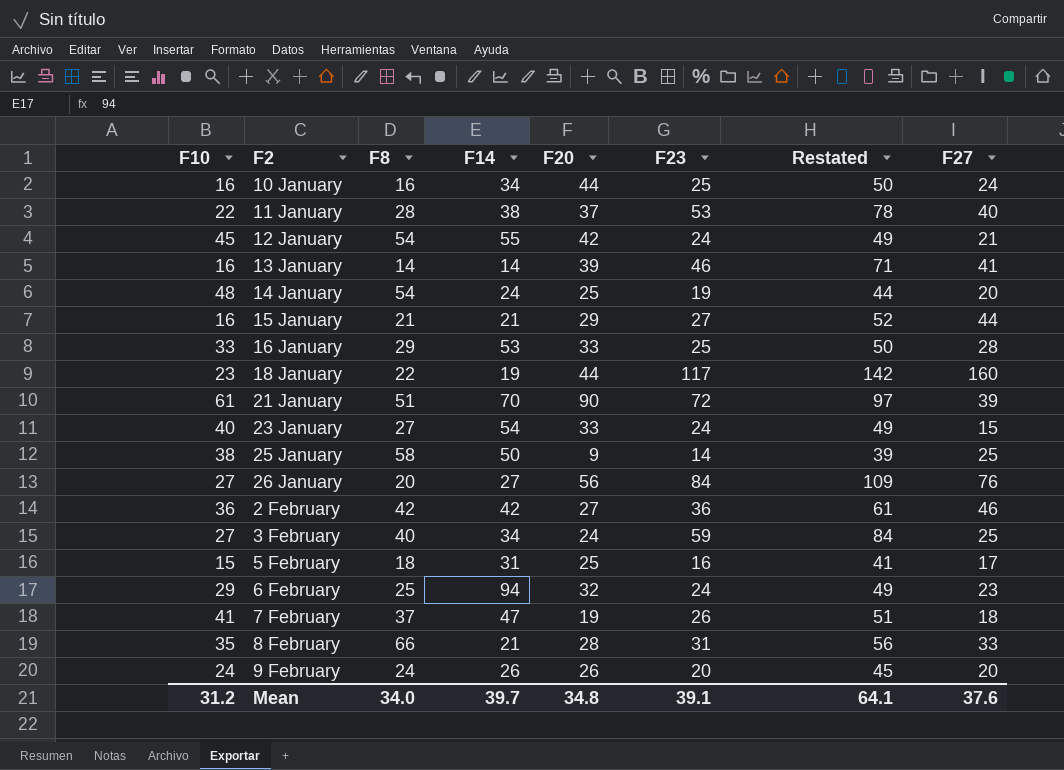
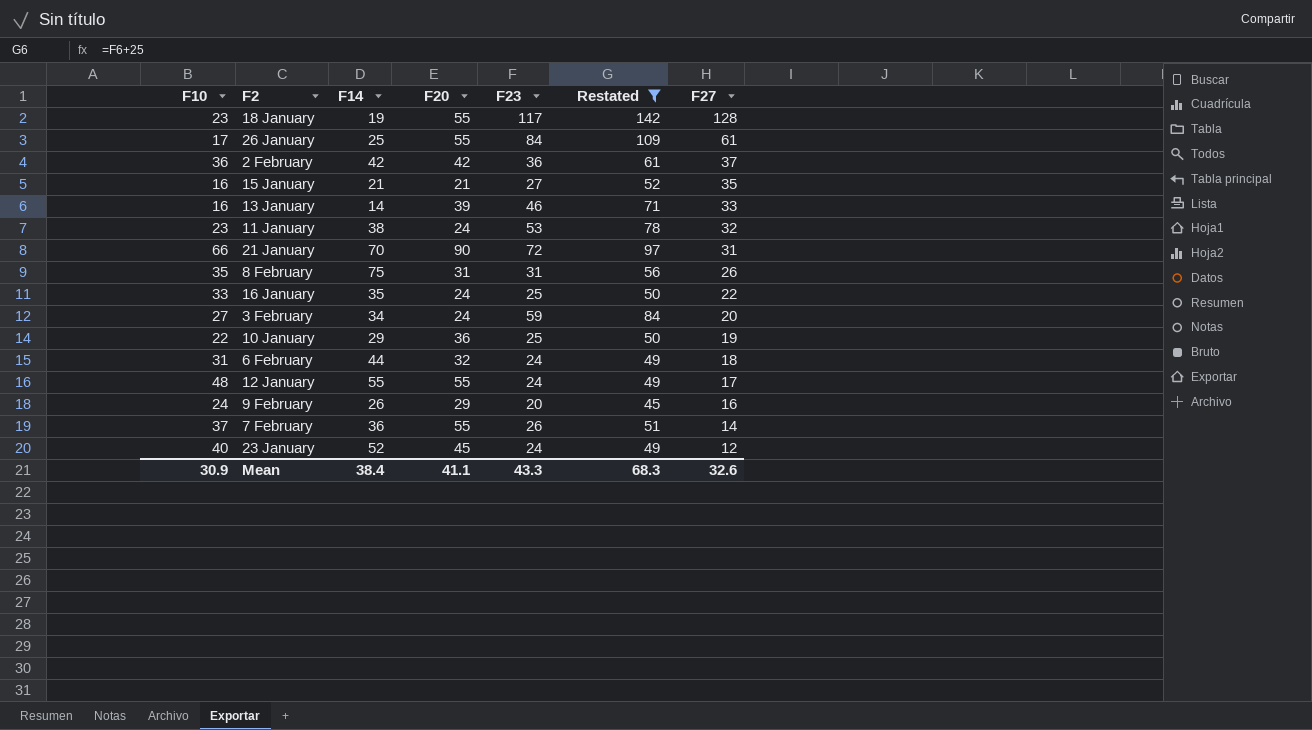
filter: none -> Restated >= 45
row order: F2 ascending -> F27 descending
column F8 | position: 3 -> none
18 January | F20: 44 -> 55
18 January | F27: 160 -> 128
26 January | F10: 27 -> 17
26 January | F14: 27 -> 25
26 January | F20: 56 -> 55
26 January | F27: 76 -> 61
2 February | F20: 27 -> 42
2 February | F27: 46 -> 37
15 January | F20: 29 -> 21
15 January | F27: 44 -> 35
13 January | F27: 41 -> 33
11 January | F10: 22 -> 23
11 January | F20: 37 -> 24
11 January | F27: 40 -> 32
21 January | F10: 61 -> 66
21 January | F27: 39 -> 31
8 February | F14: 21 -> 75
8 February | F20: 28 -> 31
8 February | F27: 33 -> 26
16 January | F14: 53 -> 35
16 January | F20: 33 -> 24
16 January | F27: 28 -> 22
3 February | F27: 25 -> 20
10 January | F10: 16 -> 22
10 January | F14: 34 -> 29
10 January | F20: 44 -> 36
10 January | F27: 24 -> 19
6 February | F10: 29 -> 31
6 February | F14: 94 -> 44
6 February | F27: 23 -> 18
12 January | F10: 45 -> 48
12 January | F20: 42 -> 55
12 January | F27: 21 -> 17
9 February | F20: 26 -> 29
9 February | F27: 20 -> 16
7 February | F10: 41 -> 37
7 February | F14: 47 -> 36
7 February | F20: 19 -> 55
7 February | F27: 18 -> 14
23 January | F14: 54 -> 52
23 January | F20: 33 -> 45
23 January | F27: 15 -> 12
Mean | F10: 31.2 -> 30.9
Mean | F14: 39.7 -> 38.4
Mean | F20: 34.8 -> 41.1
Mean | F23: 39.1 -> 43.3
Mean | Restated: 64.1 -> 68.3
Mean | F27: 37.6 -> 32.6

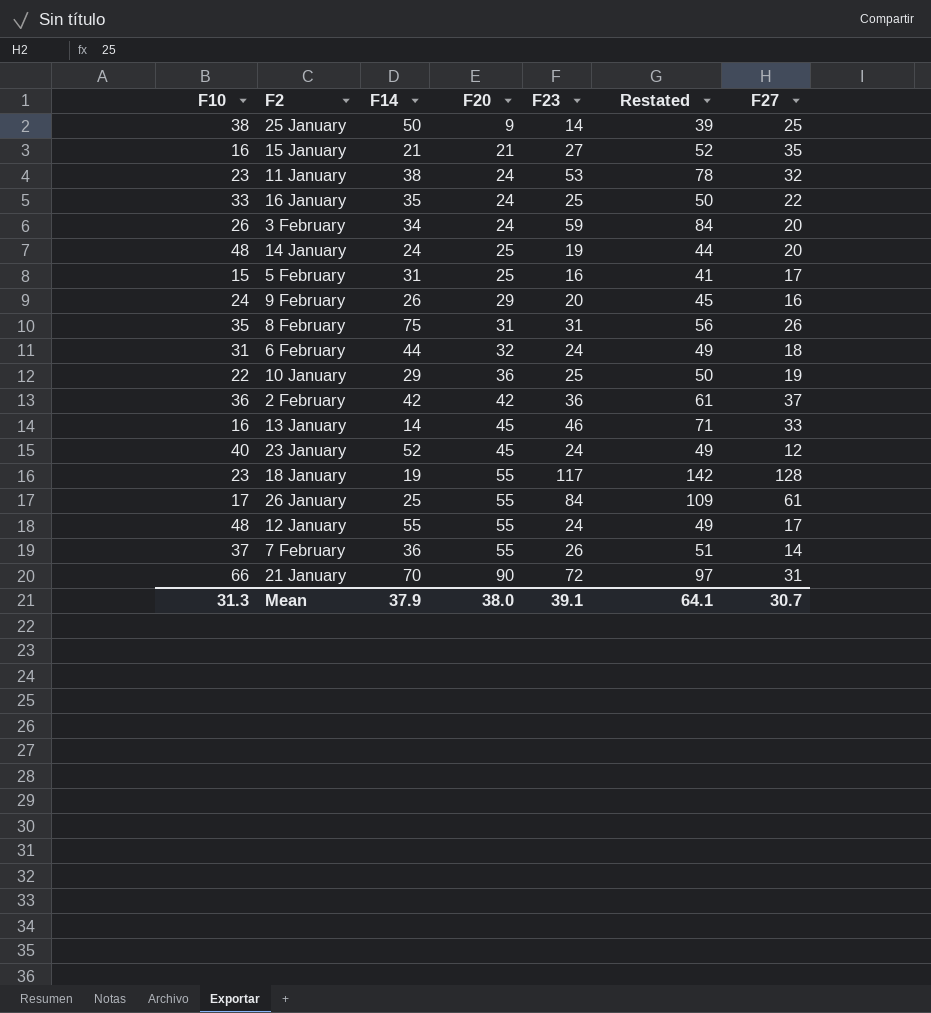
filter: Restated >= 45 -> none
row order: F27 descending -> F20 ascending
3 February | F10: 27 -> 26
13 January | F20: 39 -> 45
Mean | F10: 30.9 -> 31.3
Mean | F14: 38.4 -> 37.9
Mean | F20: 41.1 -> 38.0
Mean | F23: 43.3 -> 39.1
Mean | Restated: 68.3 -> 64.1
Mean | F27: 32.6 -> 30.7

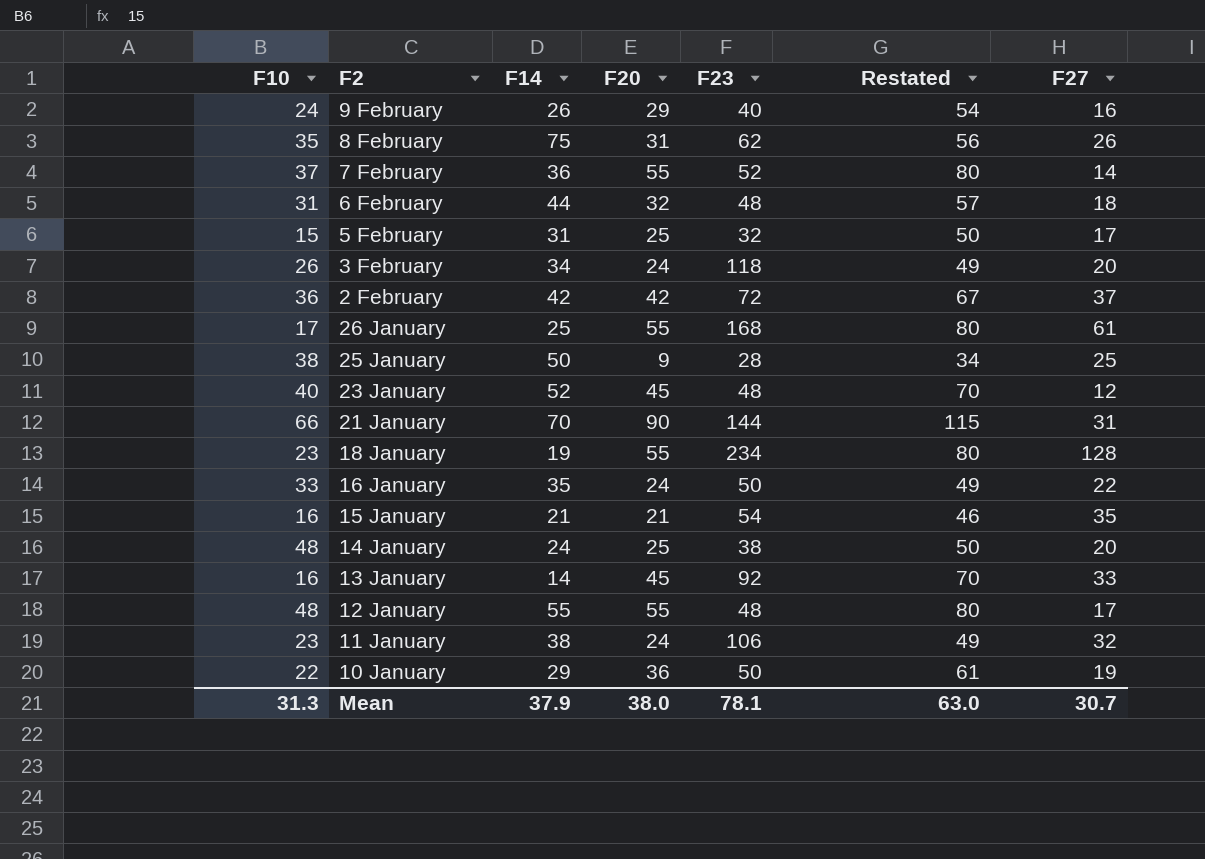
row order: F20 ascending -> F2 descending
column Restated | formula: [F23] + 25 -> [F20] + 25
9 February | F23: 20 -> 40
8 February | F23: 31 -> 62
7 February | F23: 26 -> 52
6 February | F23: 24 -> 48
5 February | F23: 16 -> 32
3 February | F23: 59 -> 118
2 February | F23: 36 -> 72
26 January | F23: 84 -> 168
25 January | F23: 14 -> 28
23 January | F23: 24 -> 48
21 January | F23: 72 -> 144
18 January | F23: 117 -> 234
16 January | F23: 25 -> 50
15 January | F23: 27 -> 54
14 January | F23: 19 -> 38
13 January | F23: 46 -> 92
12 January | F23: 24 -> 48
11 January | F23: 53 -> 106
10 January | F23: 25 -> 50
Mean | F23: 39.1 -> 78.1
Mean | Restated: 64.1 -> 63.0

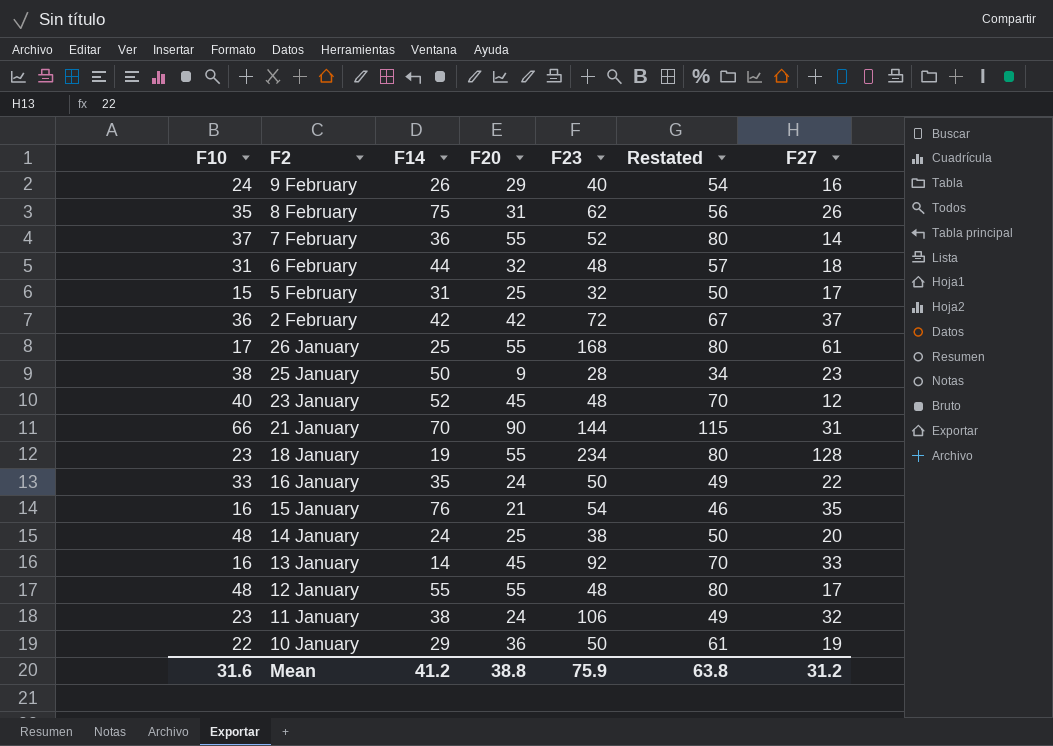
row 3 February: 26 | 34 | 24 | 118 | 49 | 20 -> none
25 January | F27: 25 -> 23
15 January | F14: 21 -> 76
Mean | F10: 31.3 -> 31.6
Mean | F14: 37.9 -> 41.2
Mean | F20: 38.0 -> 38.8
Mean | F23: 78.1 -> 75.9
Mean | Restated: 63.0 -> 63.8
Mean | F27: 30.7 -> 31.2

